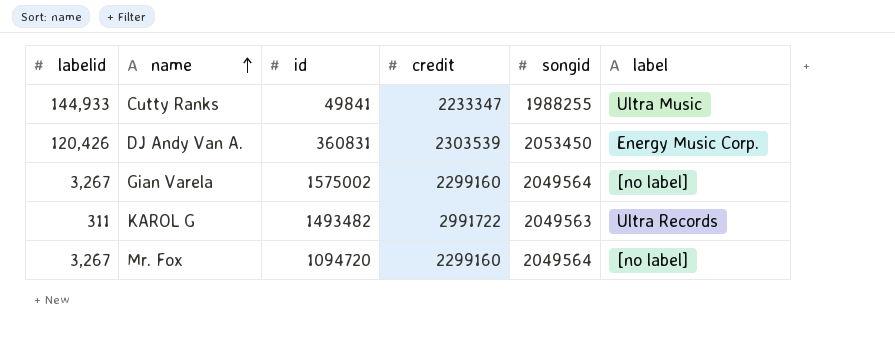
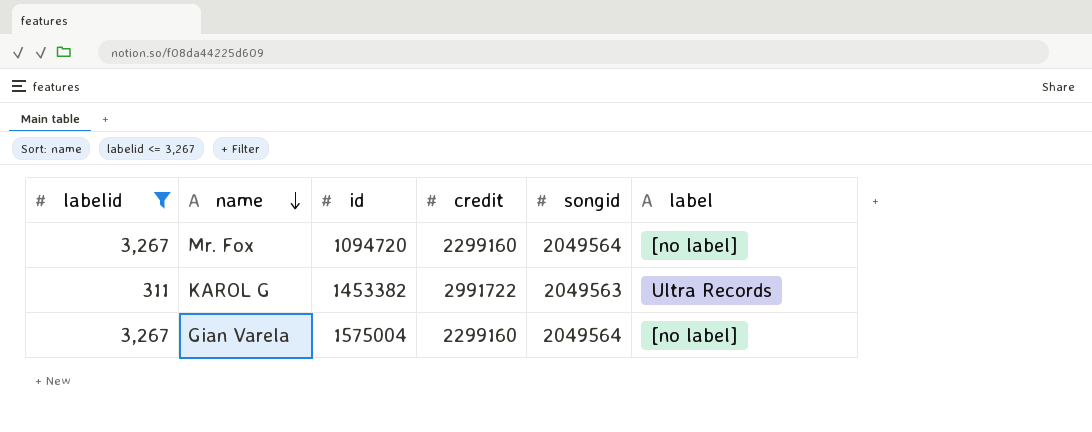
filter: none -> labelid <= 3,267
row order: name ascending -> name descending
KAROL G | id: 1493482 -> 1453382
Gian Varela | id: 1575002 -> 1575004

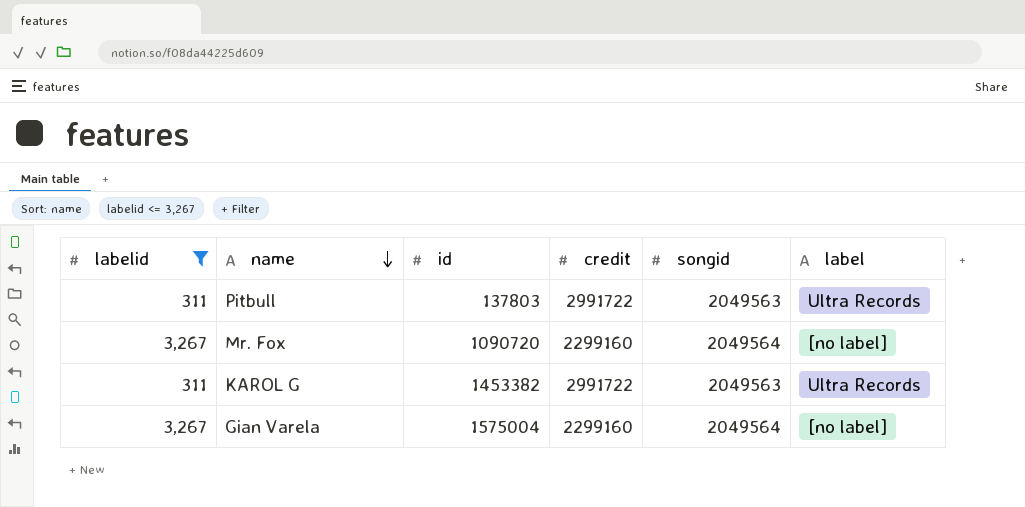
row Pitbull: none -> 311 | 137803 | 2991722 | 2049563 | Ultra Records
Mr. Fox | id: 1094720 -> 1090720

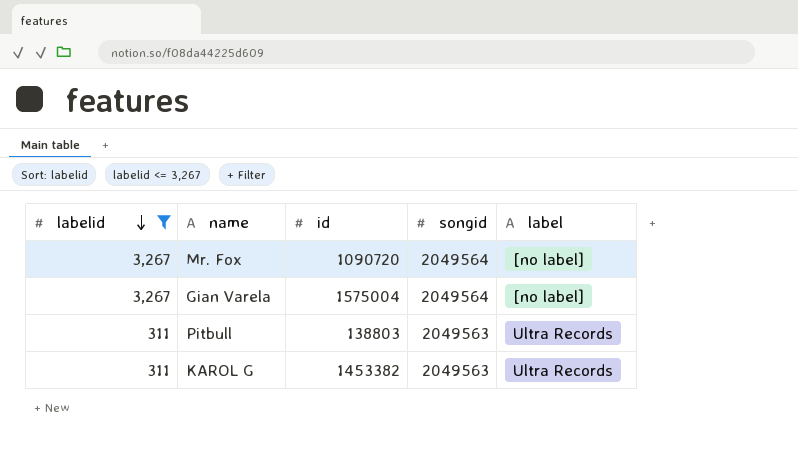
row order: name descending -> labelid descending
column credit | position: 4 -> none
Pitbull | id: 137803 -> 138803

